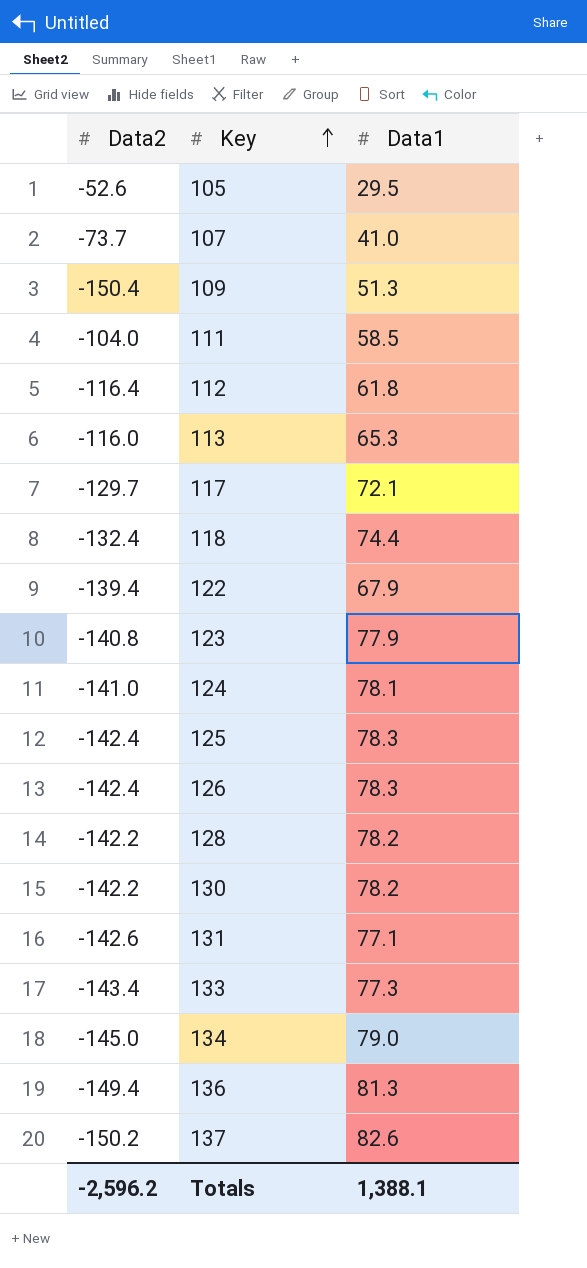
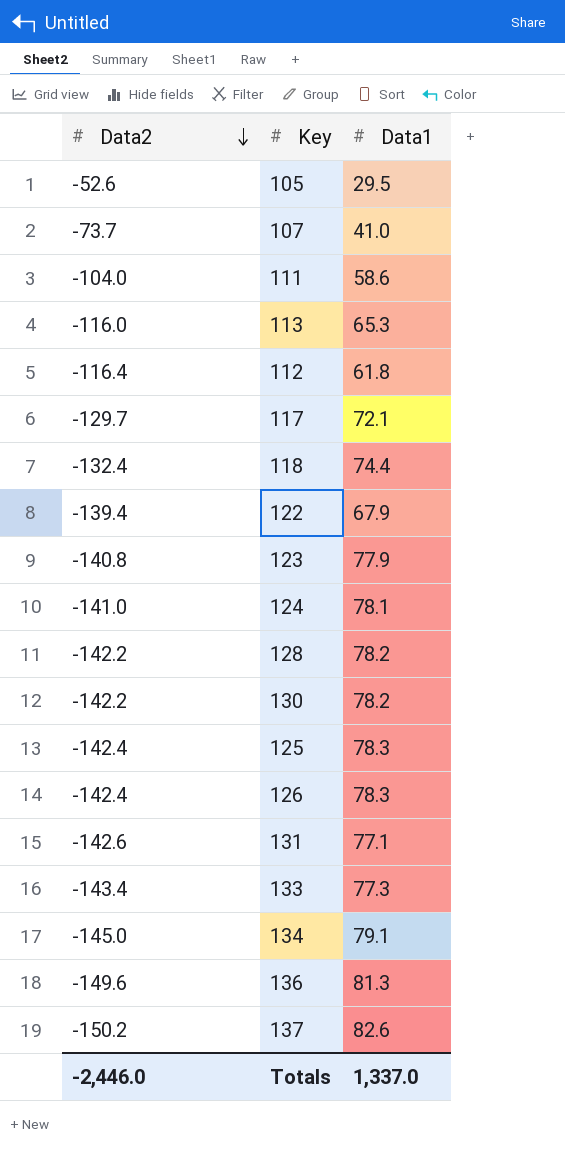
row order: Key ascending -> Data2 descending
row 109: -150.4 | 51.3 -> none
111 | Data1: 58.5 -> 58.6
134 | Data1: 79.0 -> 79.1
136 | Data2: -149.4 -> -149.6
Totals | Data2: -2,596.2 -> -2,446.0
Totals | Data1: 1,388.1 -> 1,337.0

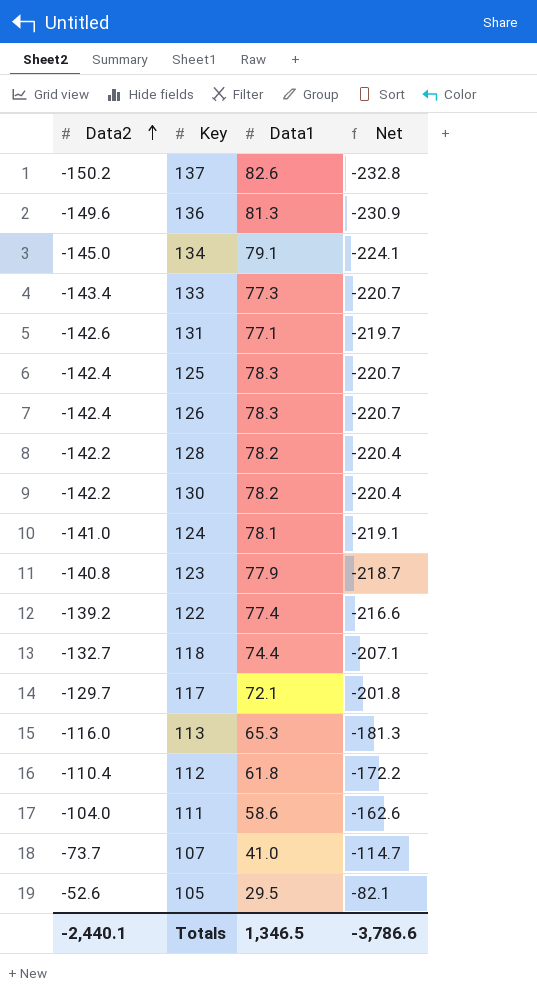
row order: Data2 descending -> Data2 ascending
column Net | formula: none -> [Data2] - [Data1]
122 | Data2: -139.4 -> -139.2
122 | Data1: 67.9 -> 77.4
118 | Data2: -132.4 -> -132.7
112 | Data2: -116.4 -> -110.4
Totals | Data2: -2,446.0 -> -2,440.1
Totals | Data1: 1,337.0 -> 1,346.5

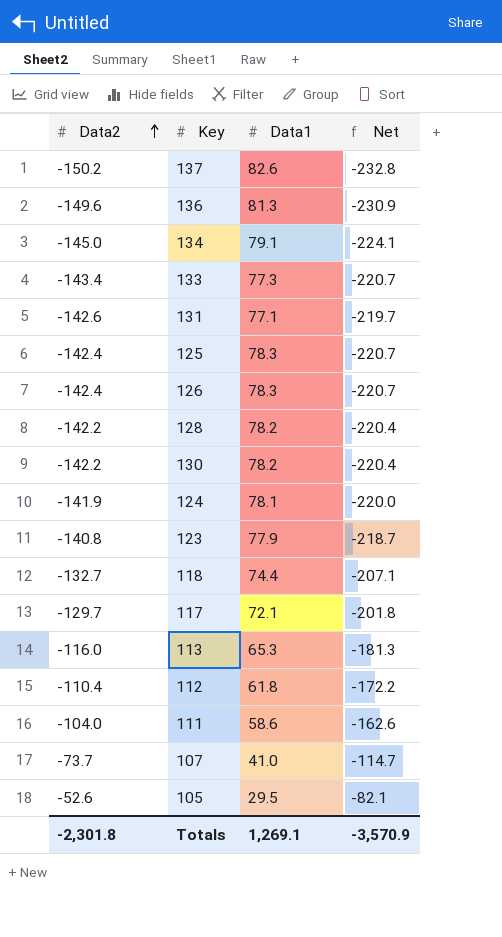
row 122: -139.2 | 77.4 | -216.6 -> none
124 | Data2: -141.0 -> -141.9
124 | Net: -219.1 -> -220.0
Totals | Data2: -2,440.1 -> -2,301.8
Totals | Data1: 1,346.5 -> 1,269.1
Totals | Net: -3,786.6 -> -3,570.9

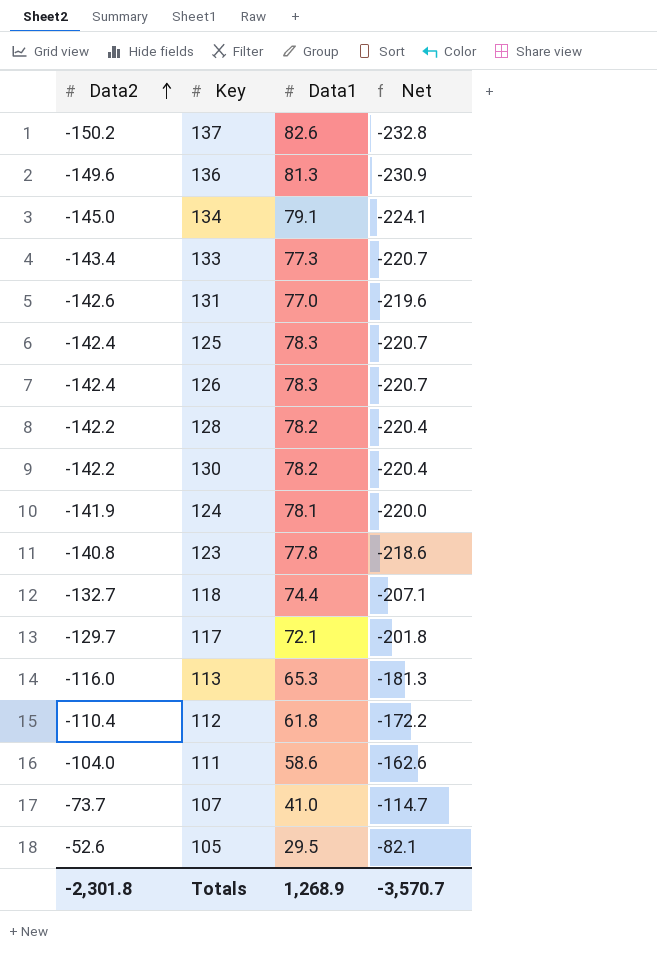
131 | Data1: 77.1 -> 77.0
131 | Net: -219.7 -> -219.6
123 | Data1: 77.9 -> 77.8
123 | Net: -218.7 -> -218.6
Totals | Data1: 1,269.1 -> 1,268.9
Totals | Net: -3,570.9 -> -3,570.7

